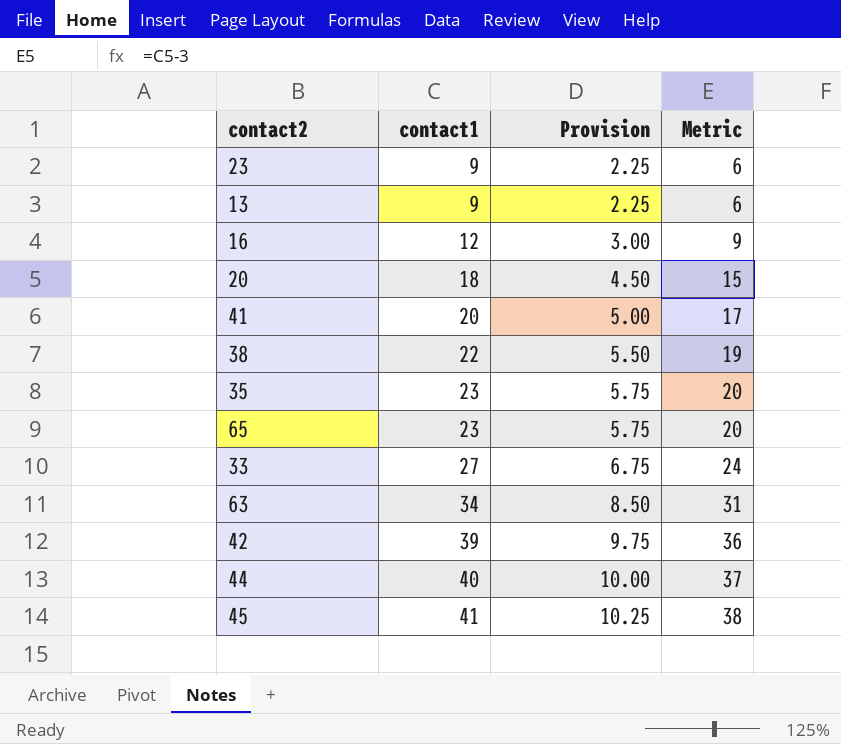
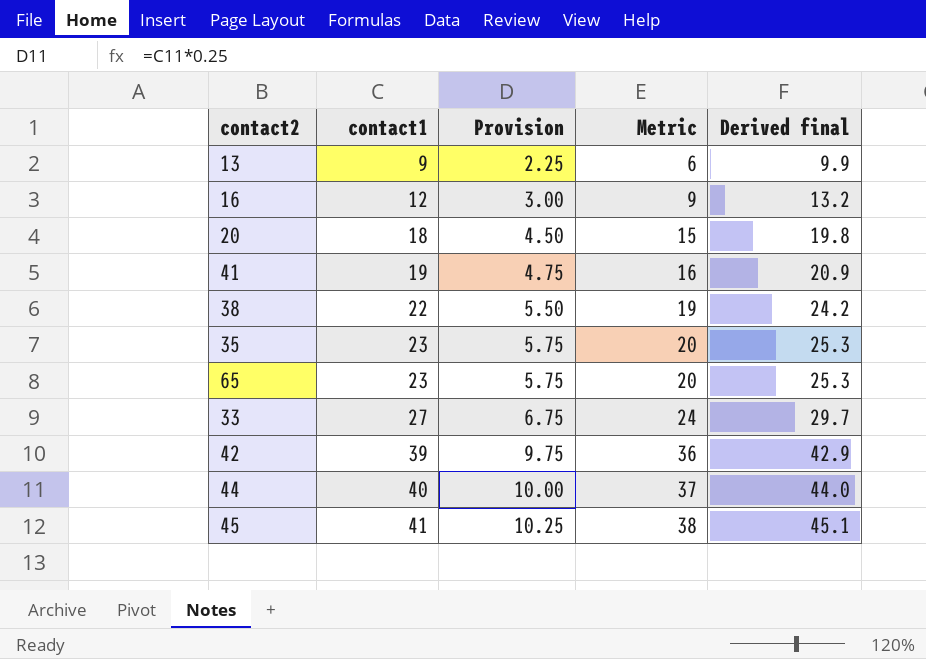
column Derived final | formula: none -> [contact1] * 1.1
row 23: 9 | 2.25 | 6 -> none
row 63: 34 | 8.50 | 31 -> none
41 | contact1: 20 -> 19
41 | Provision: 5.00 -> 4.75
41 | Metric: 17 -> 16

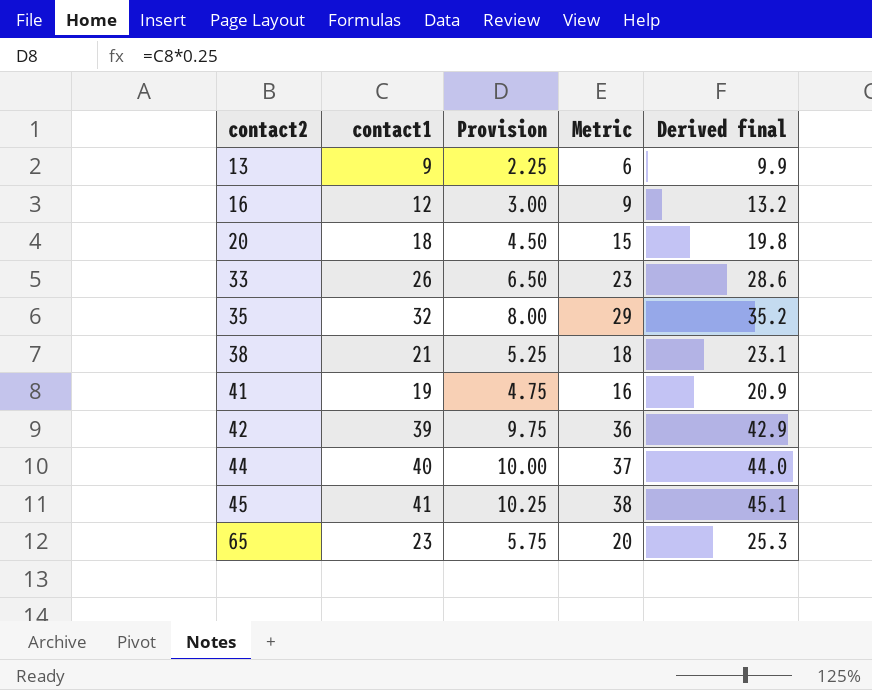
row order: contact1 ascending -> contact2 ascending
33 | contact1: 27 -> 26
33 | Provision: 6.75 -> 6.50
33 | Metric: 24 -> 23
33 | Derived final: 29.7 -> 28.6
35 | contact1: 23 -> 32
35 | Provision: 5.75 -> 8.00
35 | Metric: 20 -> 29
35 | Derived final: 25.3 -> 35.2
38 | contact1: 22 -> 21
38 | Provision: 5.50 -> 5.25
38 | Metric: 19 -> 18
38 | Derived final: 24.2 -> 23.1

